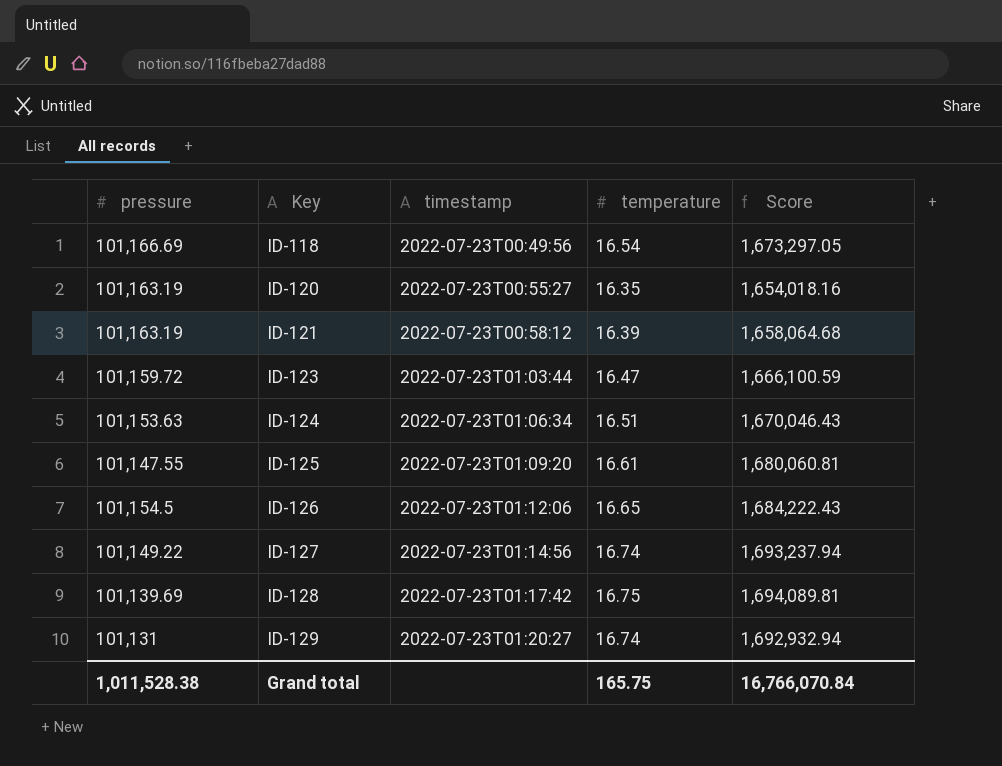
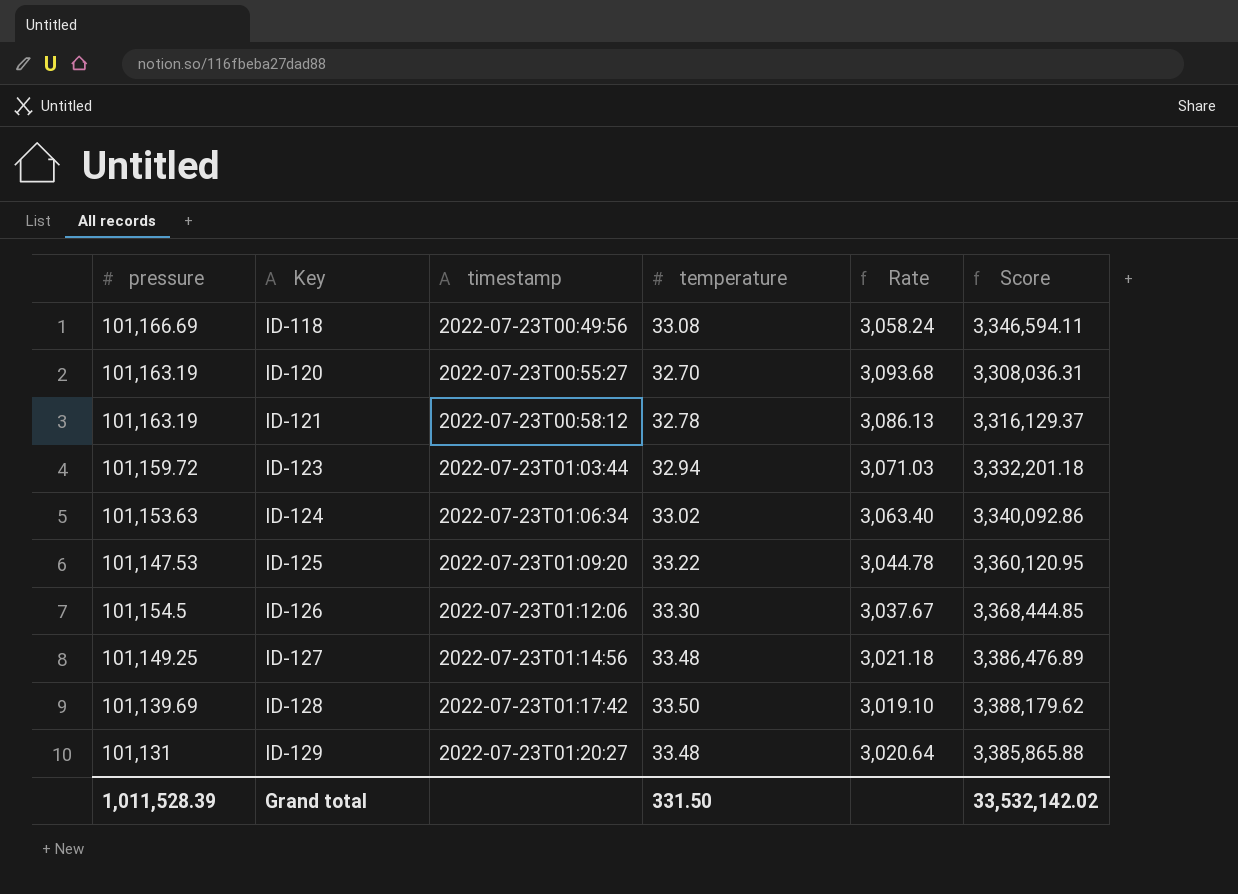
column Rate | formula: none -> [pressure] / [temperature]
ID-118 | temperature: 16.54 -> 33.08
ID-118 | Score: 1,673,297.05 -> 3,346,594.11
ID-120 | temperature: 16.35 -> 32.70
ID-120 | Score: 1,654,018.16 -> 3,308,036.31
ID-121 | temperature: 16.39 -> 32.78
ID-121 | Score: 1,658,064.68 -> 3,316,129.37
ID-123 | temperature: 16.47 -> 32.94
ID-123 | Score: 1,666,100.59 -> 3,332,201.18
ID-124 | temperature: 16.51 -> 33.02
ID-124 | Score: 1,670,046.43 -> 3,340,092.86
ID-125 | pressure: 101,147.55 -> 101,147.53
ID-125 | temperature: 16.61 -> 33.22
ID-125 | Score: 1,680,060.81 -> 3,360,120.95
ID-126 | temperature: 16.65 -> 33.30
ID-126 | Score: 1,684,222.43 -> 3,368,444.85
ID-127 | pressure: 101,149.22 -> 101,149.25
ID-127 | temperature: 16.74 -> 33.48
ID-127 | Score: 1,693,237.94 -> 3,386,476.89
ID-128 | temperature: 16.75 -> 33.50
ID-128 | Score: 1,694,089.81 -> 3,388,179.62
ID-129 | temperature: 16.74 -> 33.48
ID-129 | Score: 1,692,932.94 -> 3,385,865.88
Grand total | pressure: 1,011,528.38 -> 1,011,528.39
Grand total | temperature: 165.75 -> 331.50
Grand total | Score: 16,766,070.84 -> 33,532,142.02

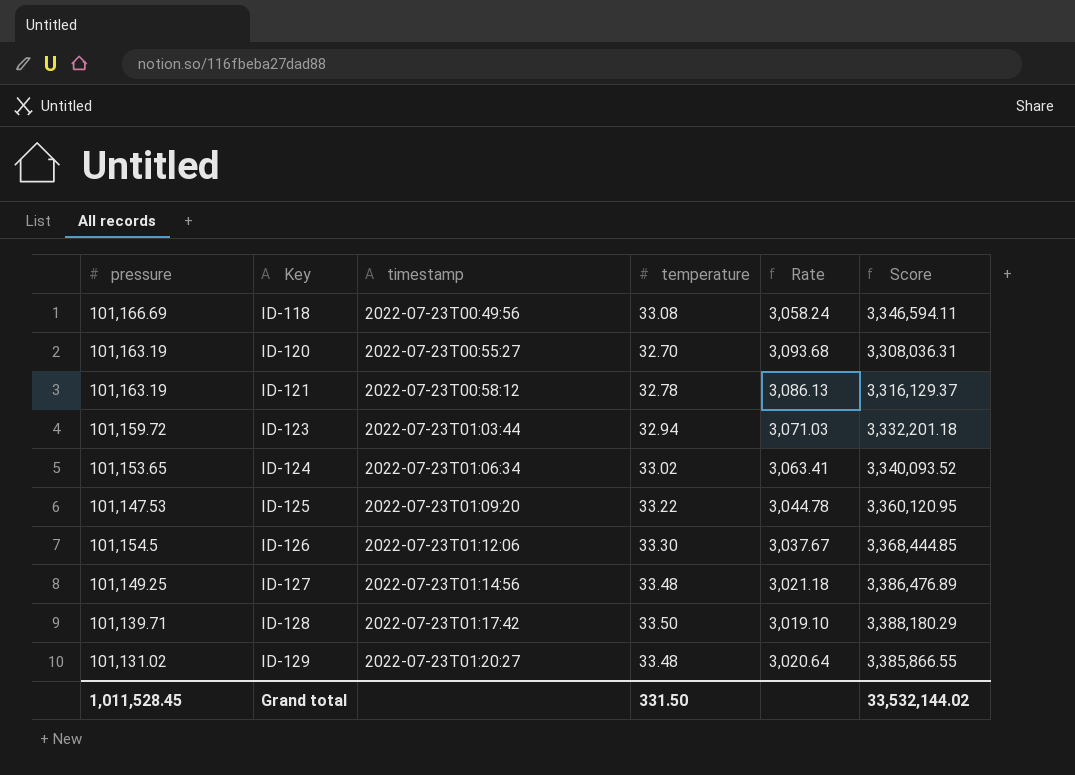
ID-124 | pressure: 101,153.63 -> 101,153.65
ID-124 | Rate: 3,063.40 -> 3,063.41
ID-124 | Score: 3,340,092.86 -> 3,340,093.52
ID-128 | pressure: 101,139.69 -> 101,139.71
ID-128 | Score: 3,388,179.62 -> 3,388,180.29
ID-129 | pressure: 101,131 -> 101,131.02
ID-129 | Score: 3,385,865.88 -> 3,385,866.55
Grand total | pressure: 1,011,528.39 -> 1,011,528.45
Grand total | Score: 33,532,142.02 -> 33,532,144.02

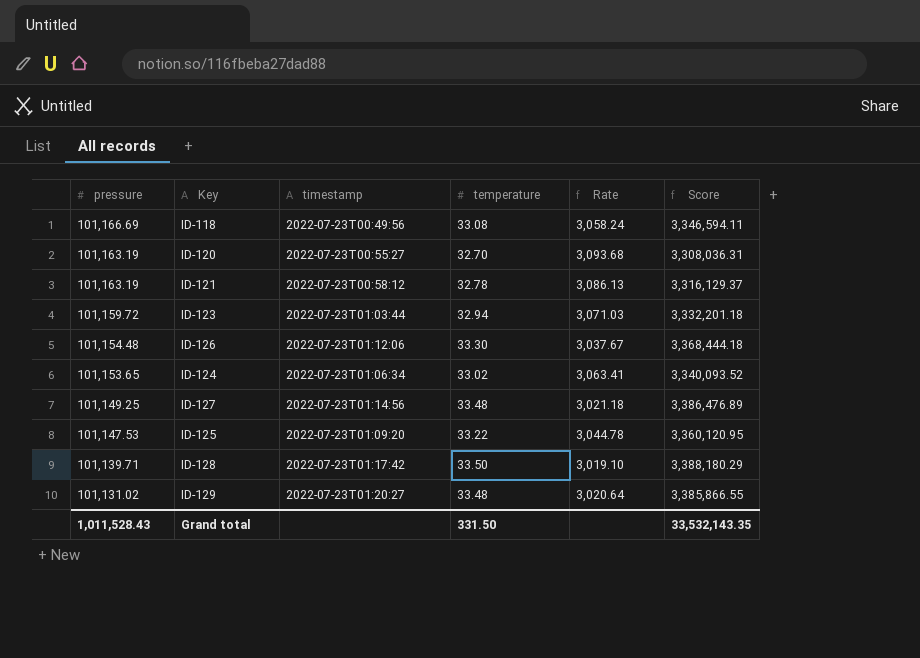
row order: Key ascending -> pressure descending
ID-126 | pressure: 101,154.5 -> 101,154.48
ID-126 | Score: 3,368,444.85 -> 3,368,444.18
Grand total | pressure: 1,011,528.45 -> 1,011,528.43
Grand total | Score: 33,532,144.02 -> 33,532,143.35

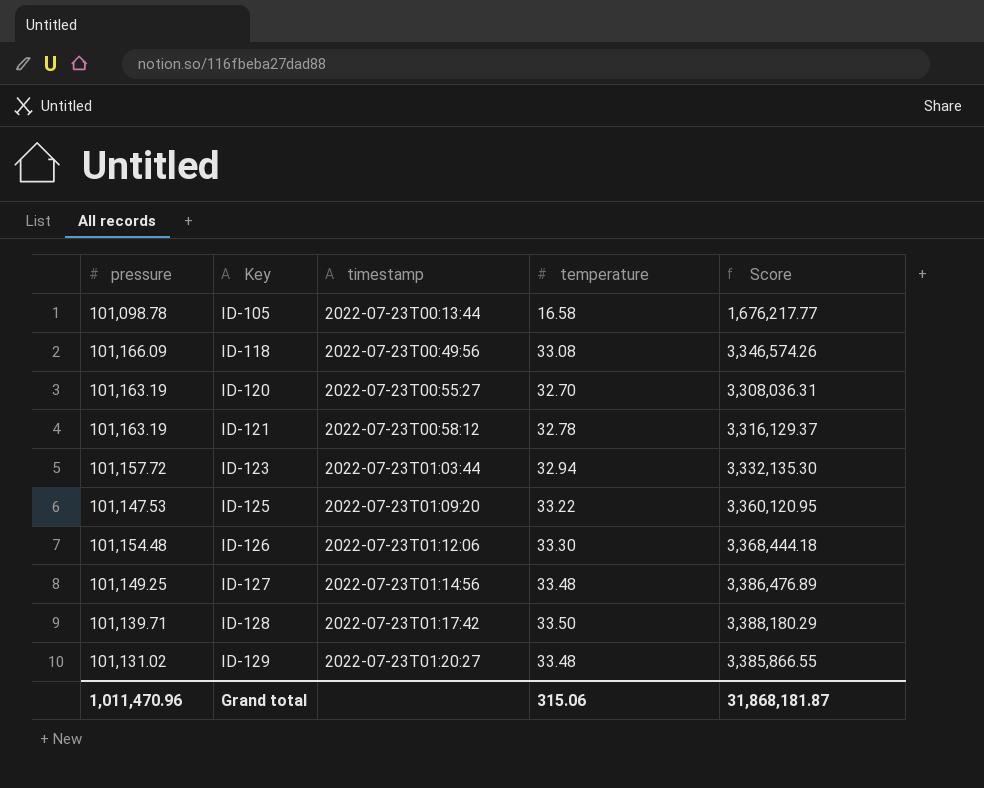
row order: pressure descending -> Key ascending
column Rate | formula: [pressure] / [temperature] -> none
row ID-124: 101,153.65 | 2022-07-23T01:06:34 | 33.02 | 3,063.41 | 3,340,093.52 -> none
row ID-105: none -> 101,098.78 | 2022-07-23T00:13:44 | 16.58 | 1,676,217.77
ID-118 | pressure: 101,166.69 -> 101,166.09
ID-118 | Score: 3,346,594.11 -> 3,346,574.26
ID-123 | pressure: 101,159.72 -> 101,157.72
ID-123 | Score: 3,332,201.18 -> 3,332,135.30
Grand total | pressure: 1,011,528.43 -> 1,011,470.96
Grand total | temperature: 331.50 -> 315.06
Grand total | Score: 33,532,143.35 -> 31,868,181.87

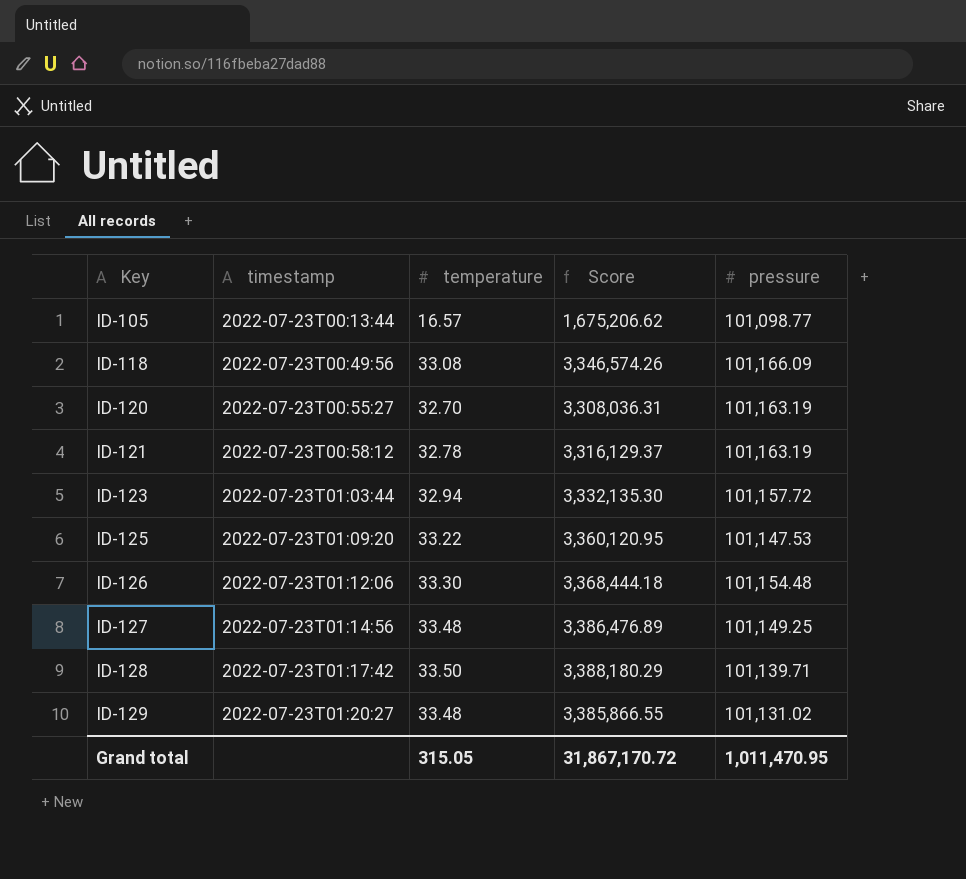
column pressure | position: 1 -> 5
ID-105 | temperature: 16.58 -> 16.57
ID-105 | Score: 1,676,217.77 -> 1,675,206.62
ID-105 | pressure: 101,098.78 -> 101,098.77
Grand total | temperature: 315.06 -> 315.05
Grand total | Score: 31,868,181.87 -> 31,867,170.72
Grand total | pressure: 1,011,470.96 -> 1,011,470.95

